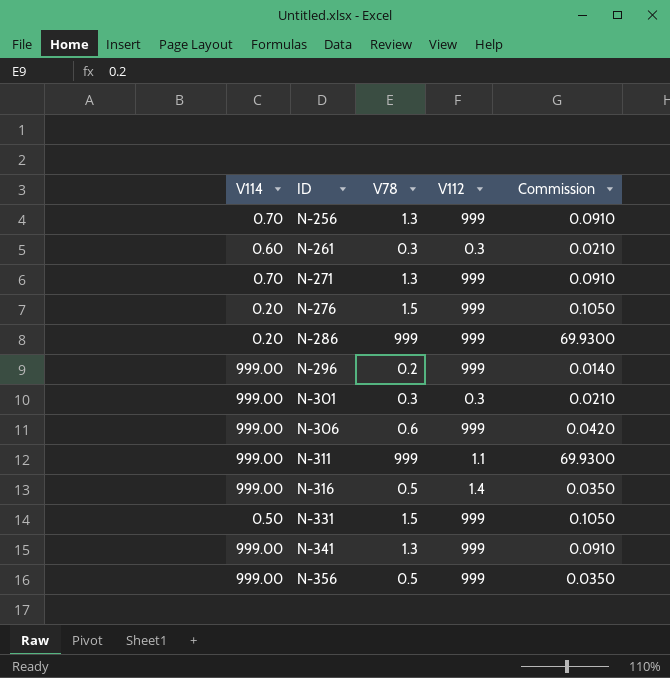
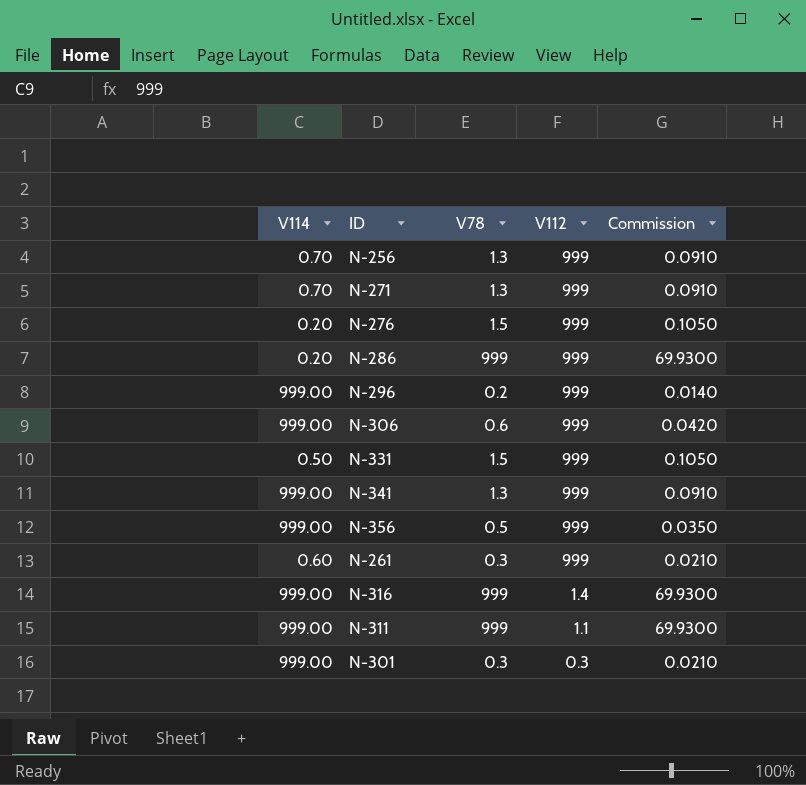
row order: ID ascending -> V112 descending
N-261 | V112: 0.3 -> 999
N-316 | V78: 0.5 -> 999
N-316 | Commission: 0.0350 -> 69.9300

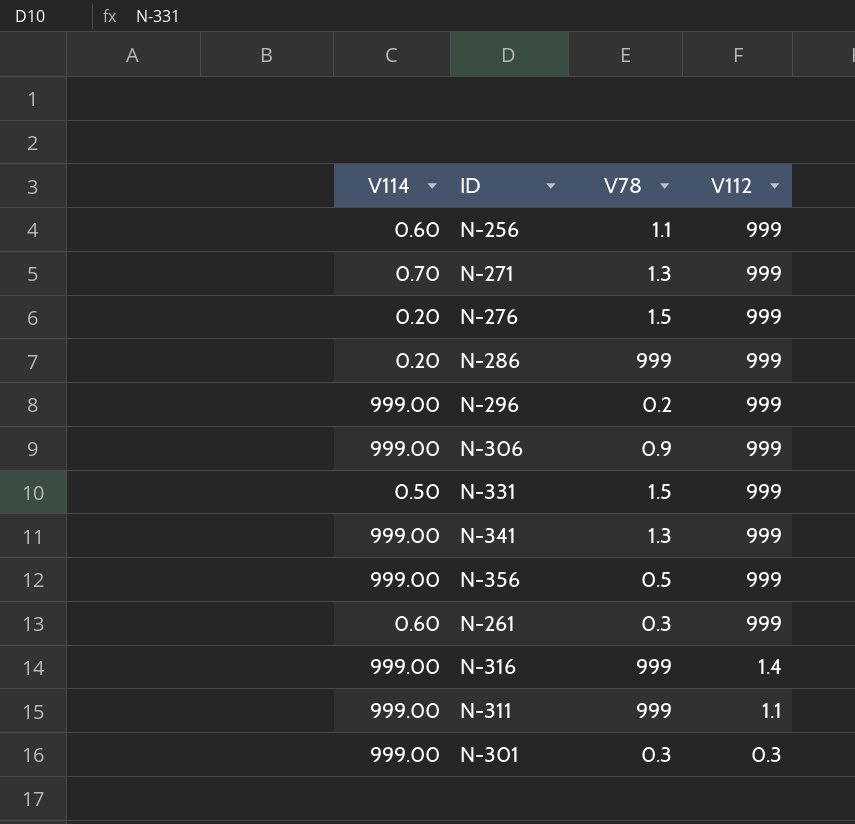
column Commission | formula: [V78] * 0.07 -> none
N-256 | V114: 0.70 -> 0.60
N-256 | V78: 1.3 -> 1.1
N-306 | V78: 0.6 -> 0.9

